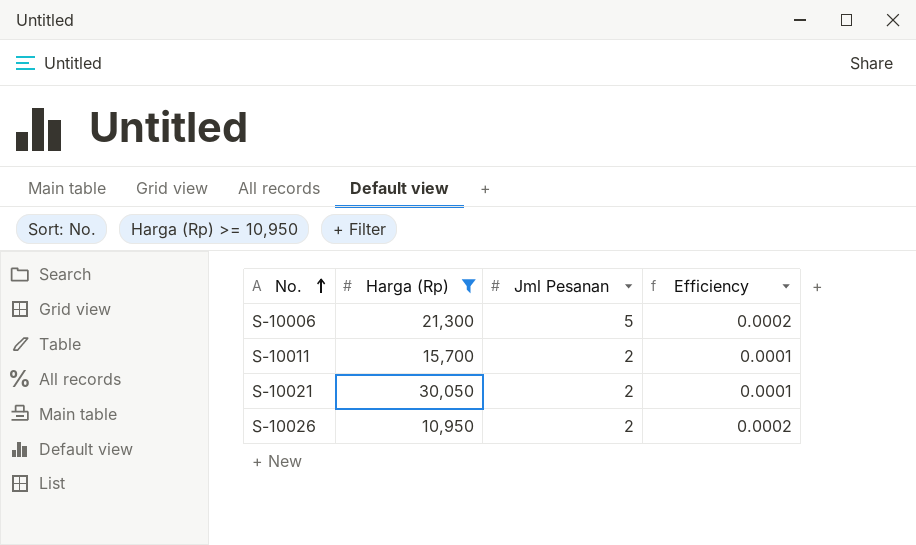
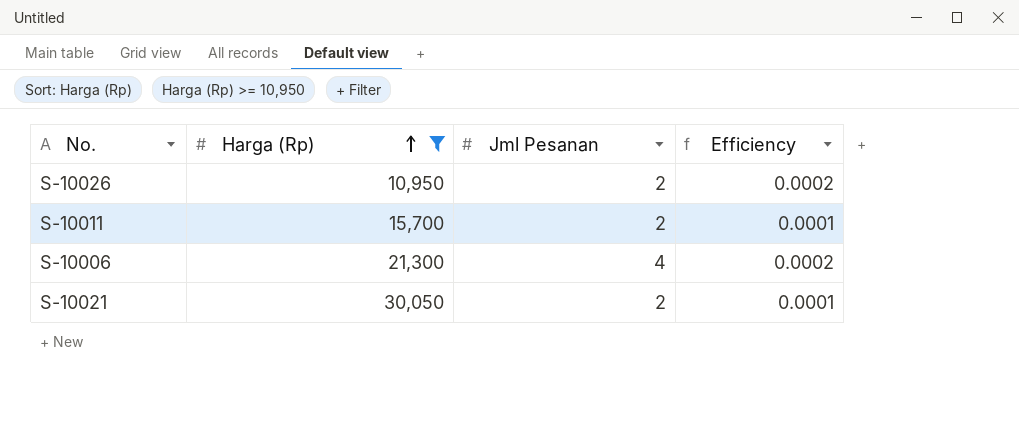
row order: No. ascending -> Harga (Rp) ascending
S-10006 | Jml Pesanan: 5 -> 4

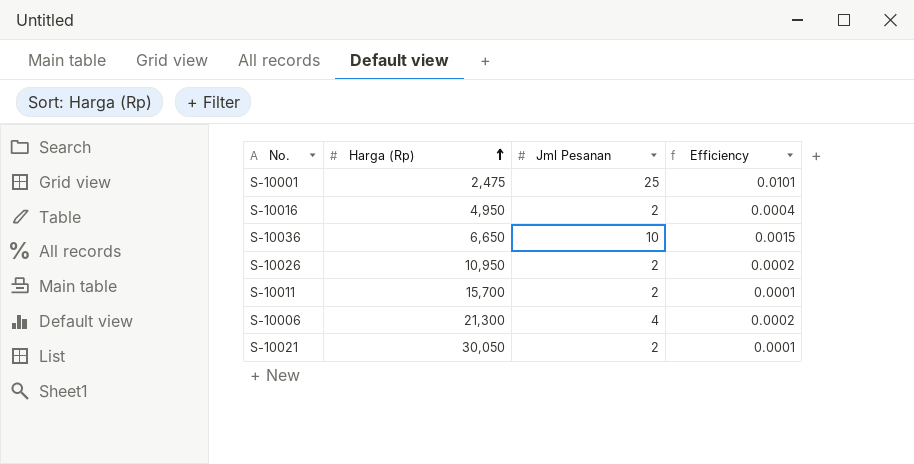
filter: Harga (Rp) >= 10,950 -> none

